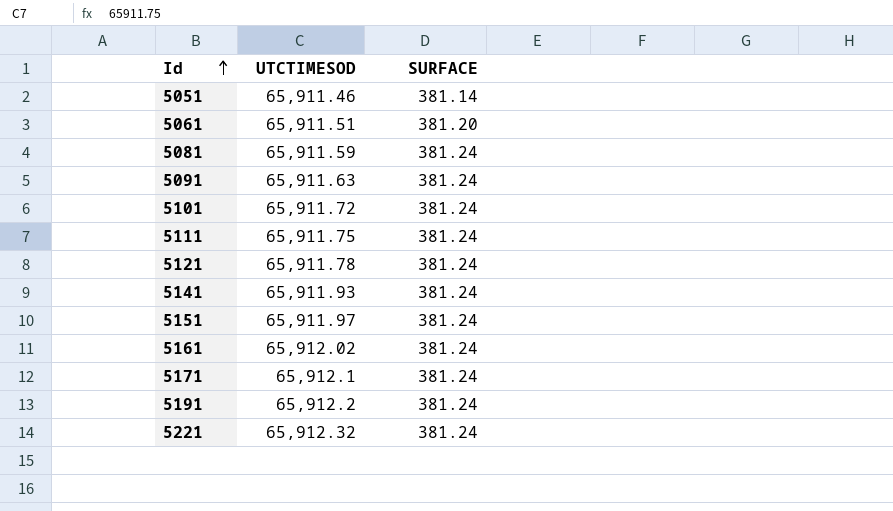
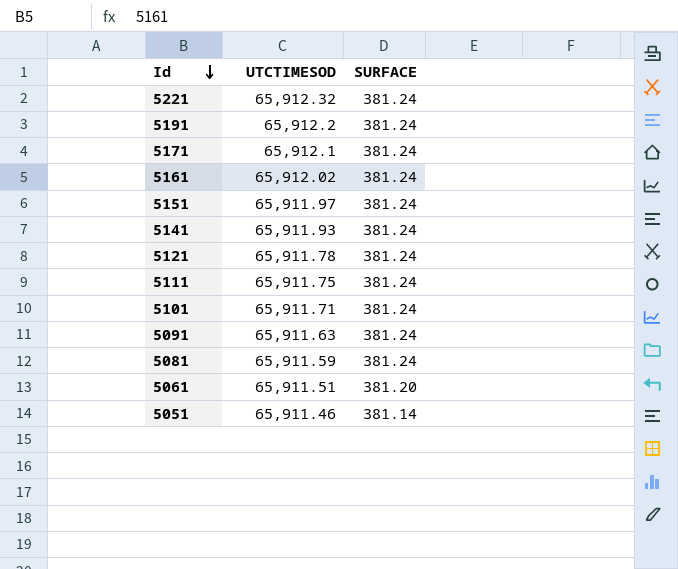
row order: Id ascending -> Id descending
5101 | UTCTIMESOD: 65,911.72 -> 65,911.71

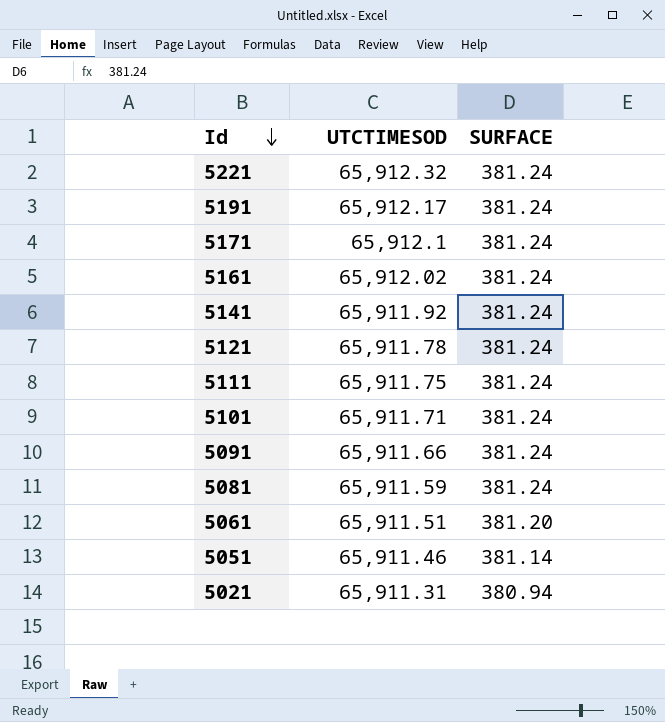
row 5151: 65,911.97 | 381.24 -> none
5191 | UTCTIMESOD: 65,912.2 -> 65,912.17
5141 | UTCTIMESOD: 65,911.93 -> 65,911.92
5091 | UTCTIMESOD: 65,911.63 -> 65,911.66
row 5021: none -> 65,911.31 | 380.94

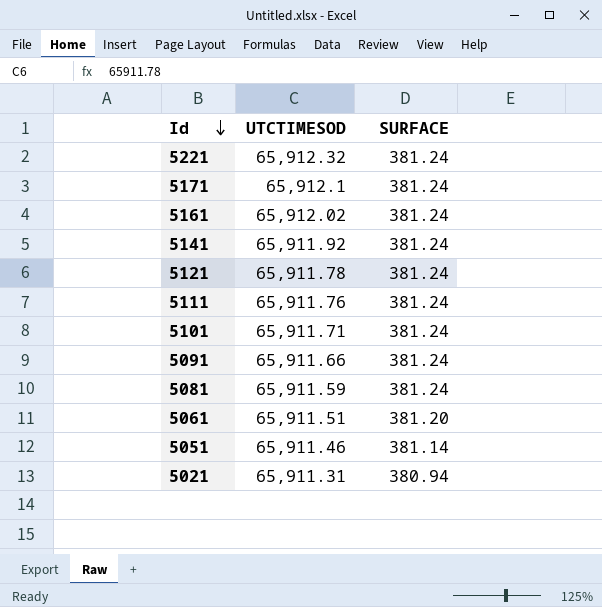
row 5191: 65,912.17 | 381.24 -> none
5111 | UTCTIMESOD: 65,911.75 -> 65,911.76

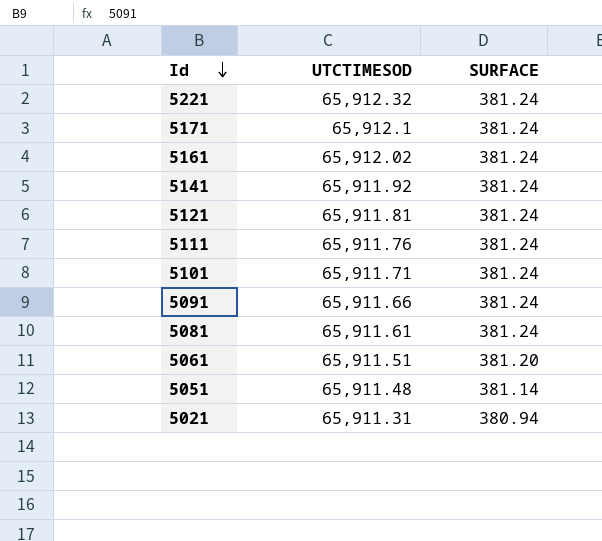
5121 | UTCTIMESOD: 65,911.78 -> 65,911.81
5081 | UTCTIMESOD: 65,911.59 -> 65,911.61
5051 | UTCTIMESOD: 65,911.46 -> 65,911.48

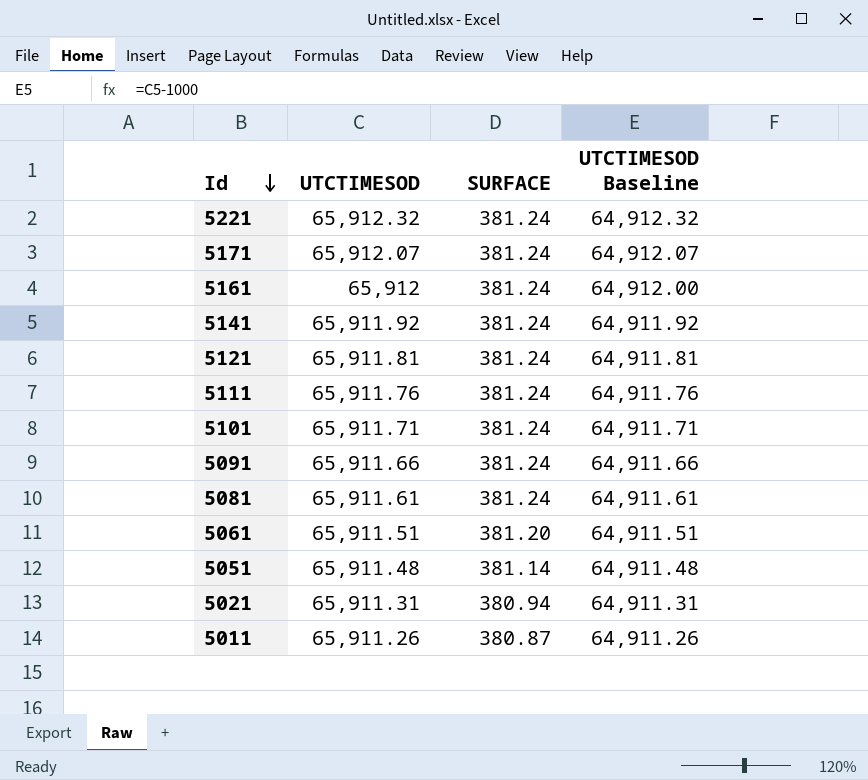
column UTCTIMESOD Baseline | formula: none -> [UTCTIMESOD] - 1000
5171 | UTCTIMESOD: 65,912.1 -> 65,912.07
5161 | UTCTIMESOD: 65,912.02 -> 65,912
row 5011: none -> 65,911.26 | 380.87 | 64,911.26

